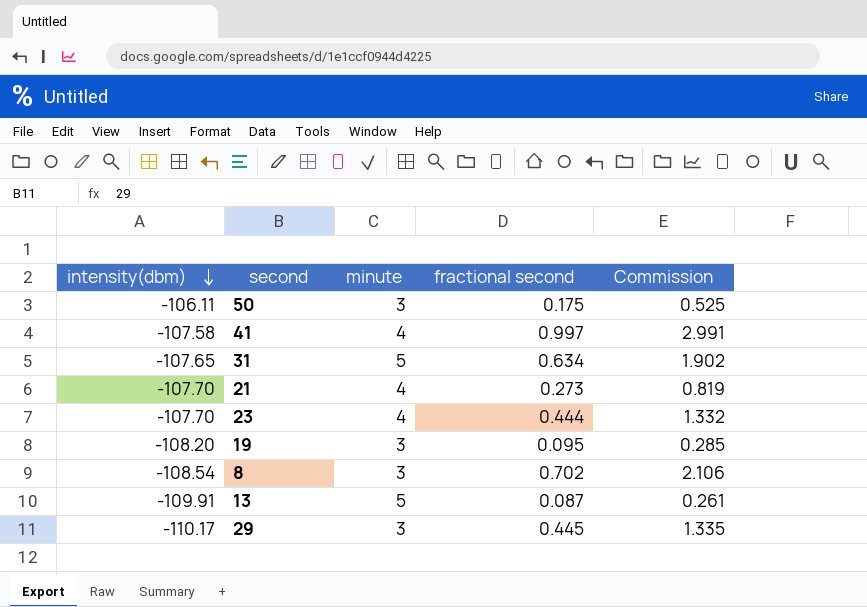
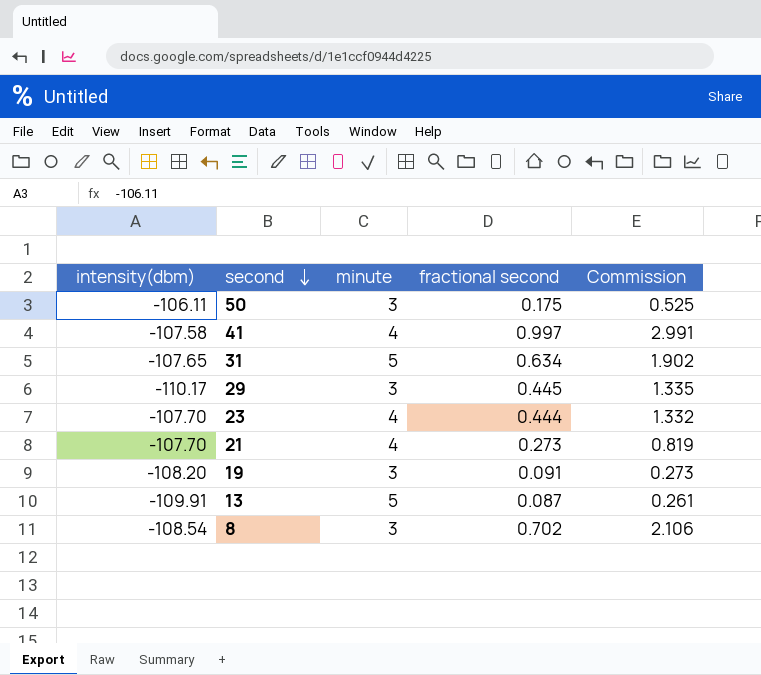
row order: intensity(dbm) descending -> second descending
19 | fractional second: 0.095 -> 0.091
19 | Commission: 0.285 -> 0.273

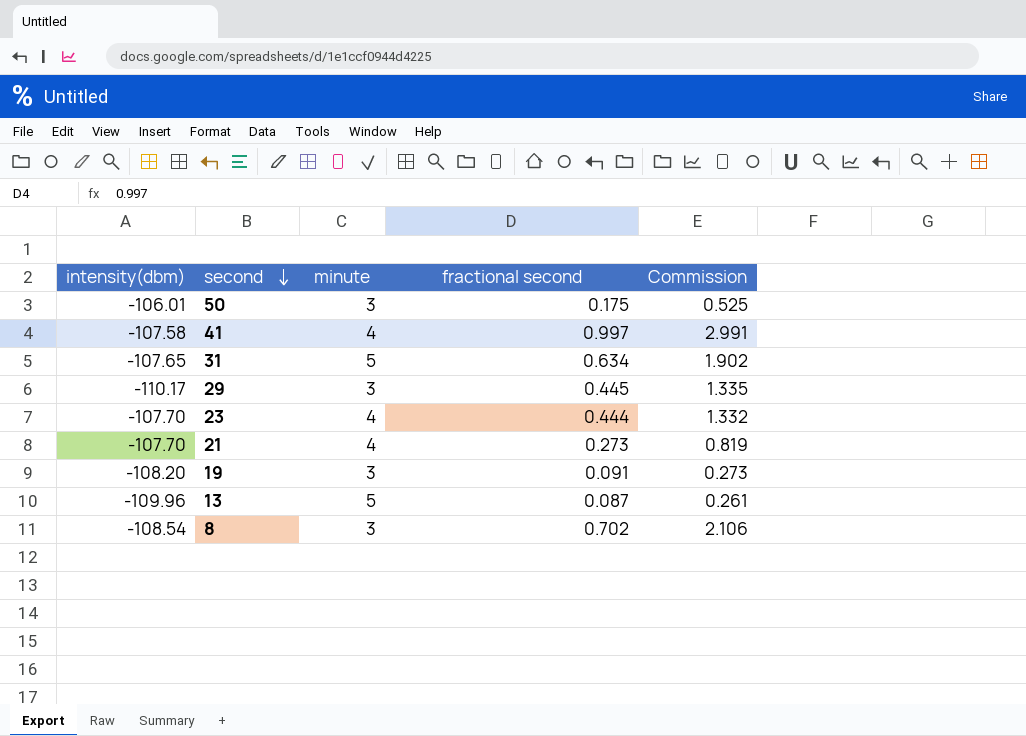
50 | intensity(dbm): -106.11 -> -106.01
13 | intensity(dbm): -109.91 -> -109.96

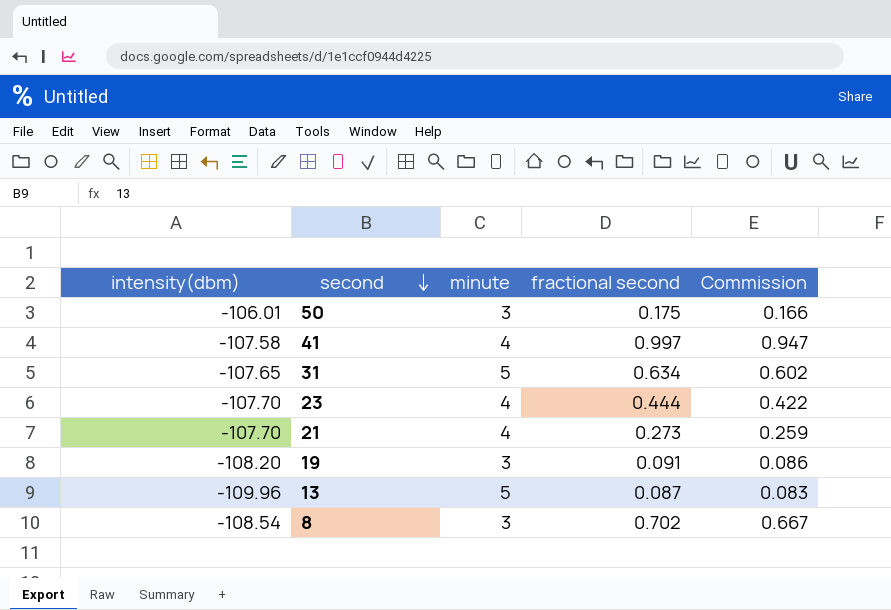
column Commission | formula: [fractional second] * 3 -> [fractional second] * 0.95
row 29: -110.17 | 3 | 0.445 | 1.335 -> none

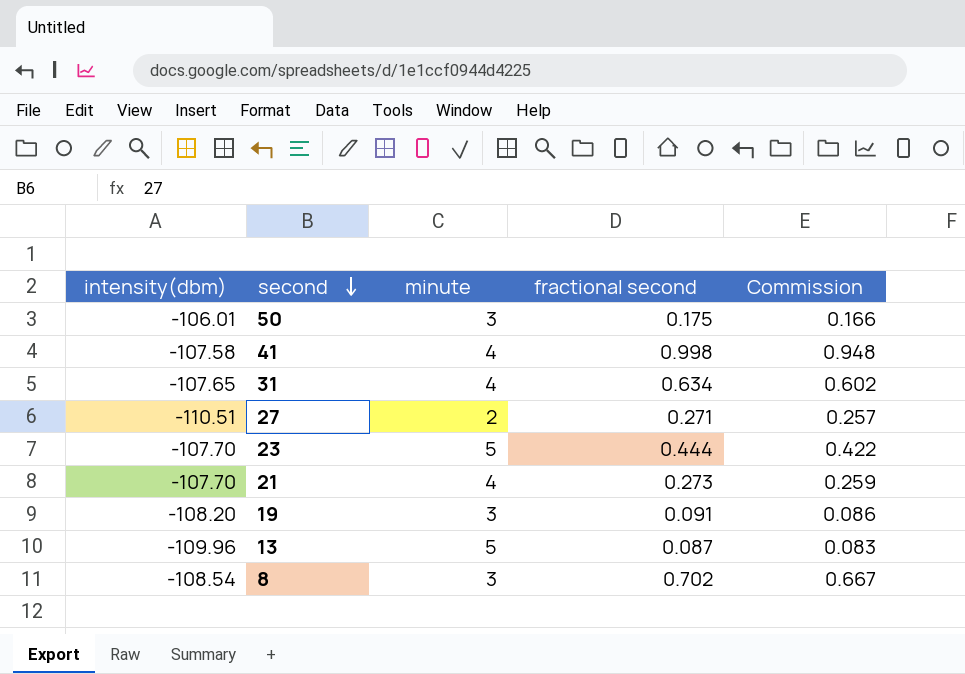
41 | fractional second: 0.997 -> 0.998
41 | Commission: 0.947 -> 0.948
31 | minute: 5 -> 4
row 27: none -> -110.51 | 2 | 0.271 | 0.257
23 | minute: 4 -> 5

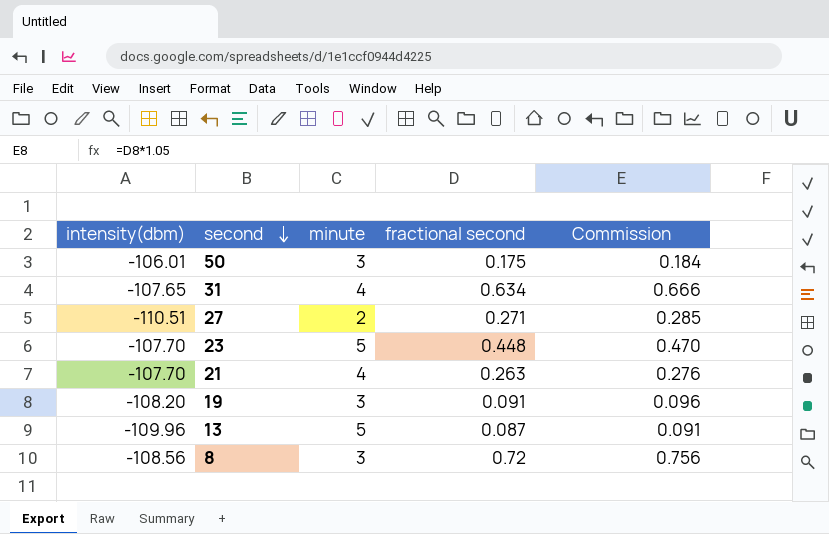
column Commission | formula: [fractional second] * 0.95 -> [fractional second] * 1.05
row 41: -107.58 | 4 | 0.998 | 0.948 -> none
23 | fractional second: 0.444 -> 0.448
21 | fractional second: 0.273 -> 0.263
8 | intensity(dbm): -108.54 -> -108.56
8 | fractional second: 0.702 -> 0.72

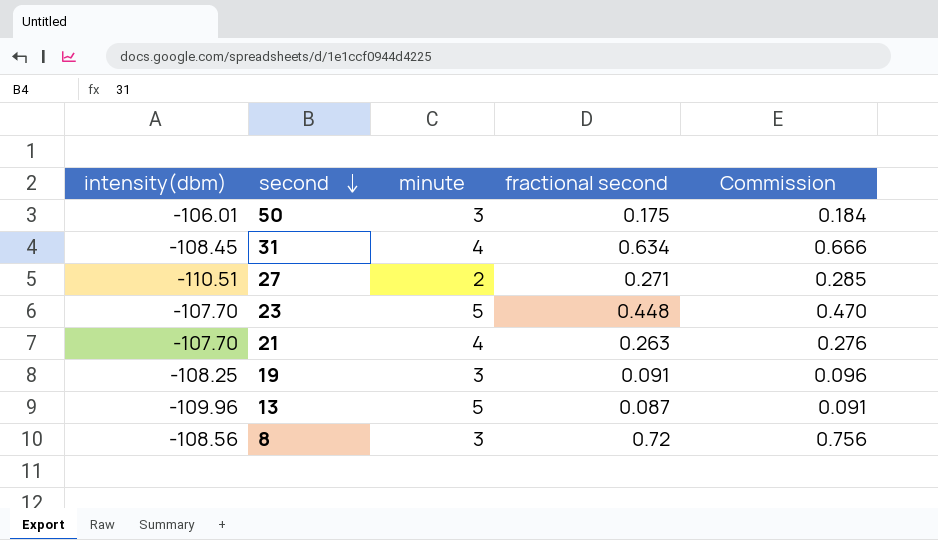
31 | intensity(dbm): -107.65 -> -108.45
19 | intensity(dbm): -108.20 -> -108.25

